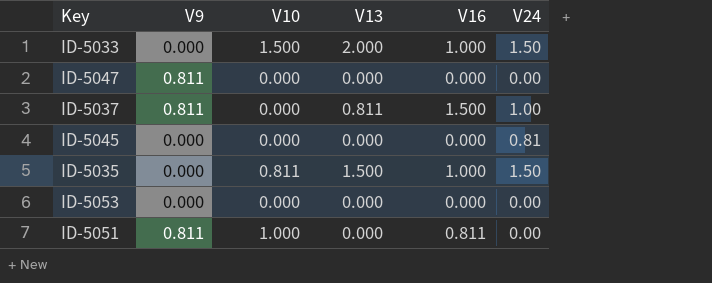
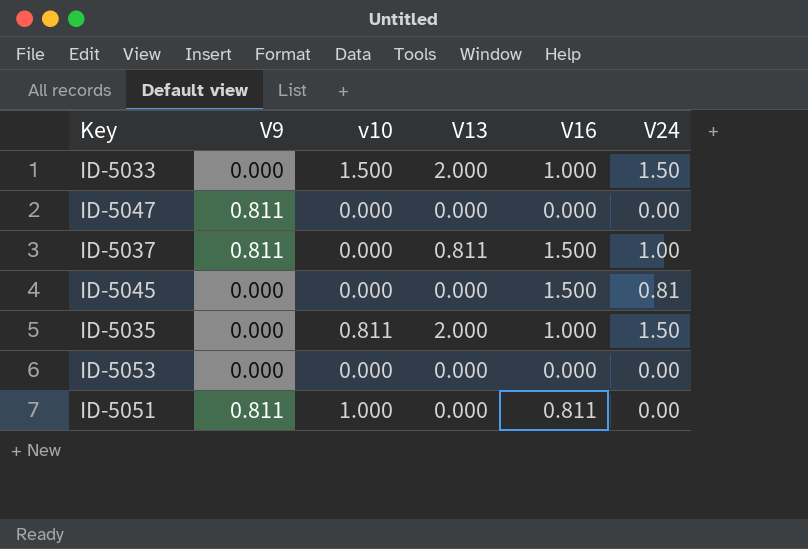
column name: V10 -> v10
ID-5045 | V16: 0.000 -> 1.500
ID-5035 | V13: 1.500 -> 2.000

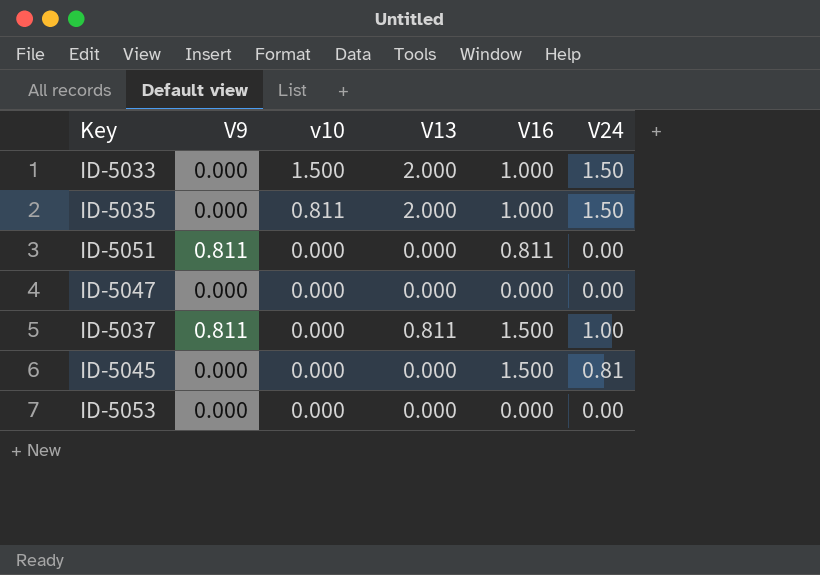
row order: none -> v10 descending
ID-5051 | v10: 1.000 -> 0.000
ID-5047 | V9: 0.811 -> 0.000

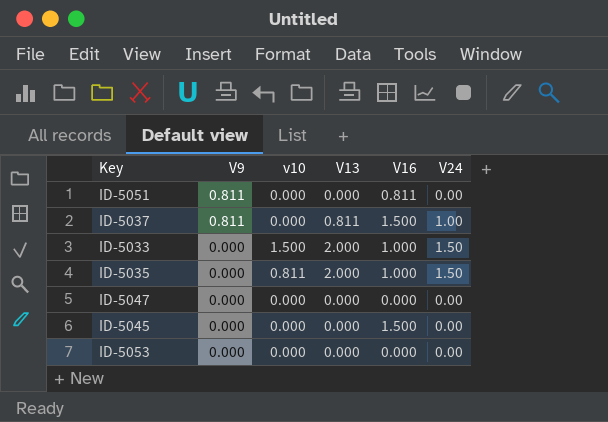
row order: v10 descending -> V9 descending
ID-5045 | V24: 0.81 -> 0.00

